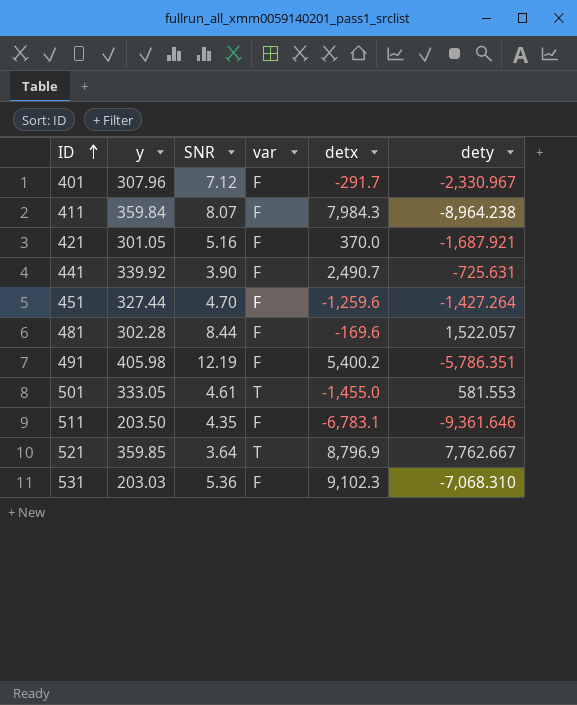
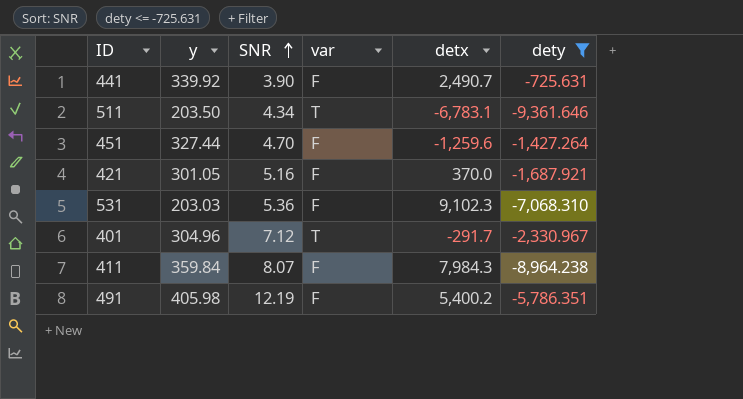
filter: none -> dety <= -725.631
row order: ID ascending -> SNR ascending
511 | SNR: 4.35 -> 4.34
511 | var: F -> T
401 | y: 307.96 -> 304.96
401 | var: F -> T

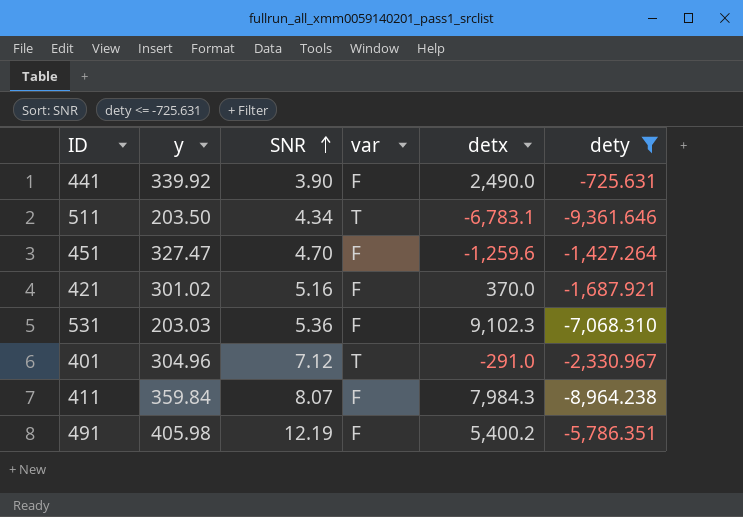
441 | detx: 2,490.7 -> 2,490.0
451 | y: 327.44 -> 327.47
421 | y: 301.05 -> 301.02
401 | detx: -291.7 -> -291.0

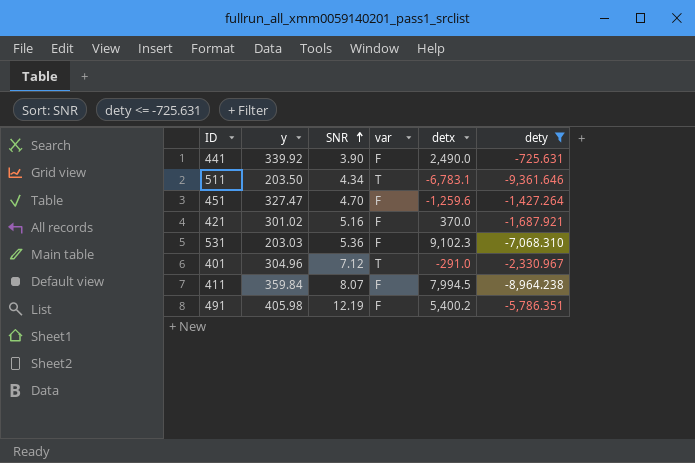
411 | detx: 7,984.3 -> 7,994.5

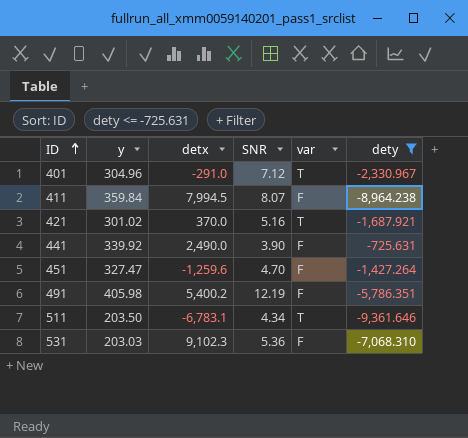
row order: SNR ascending -> ID ascending
column detx | position: 5 -> 3
421 | var: F -> T

